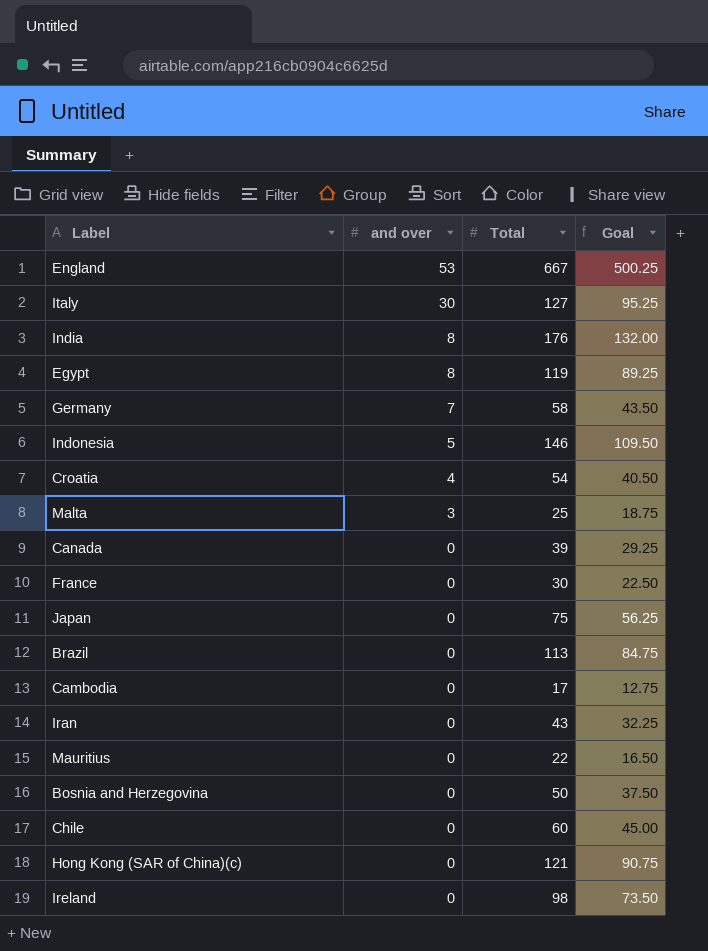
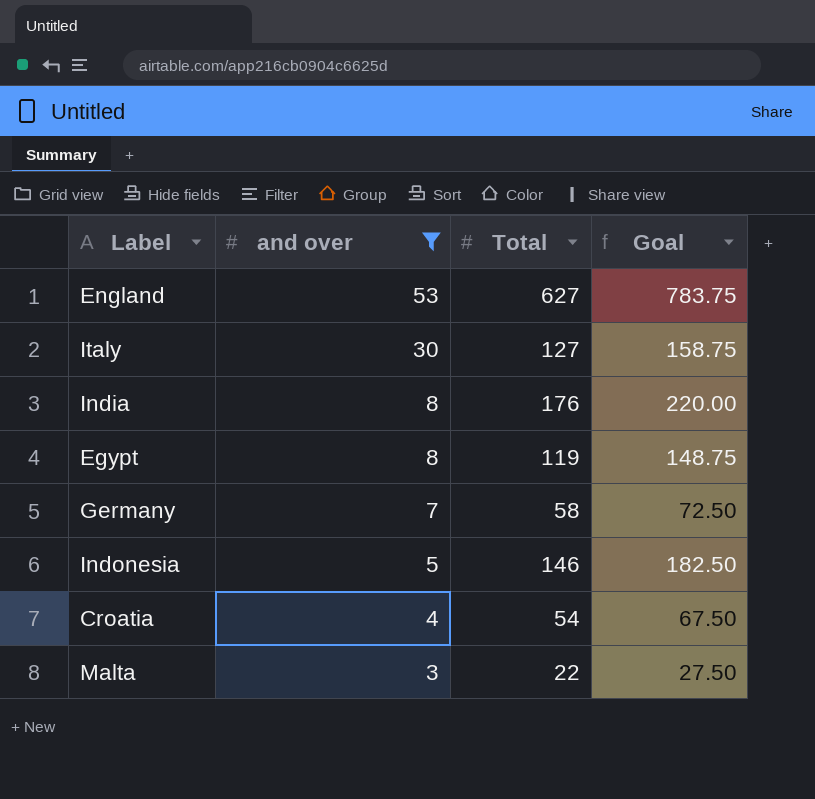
filter: none -> and over != 0
column Goal | formula: [Total] * 0.75 -> [Total] * 1.25
England | Total: 667 -> 627
Malta | Total: 25 -> 22

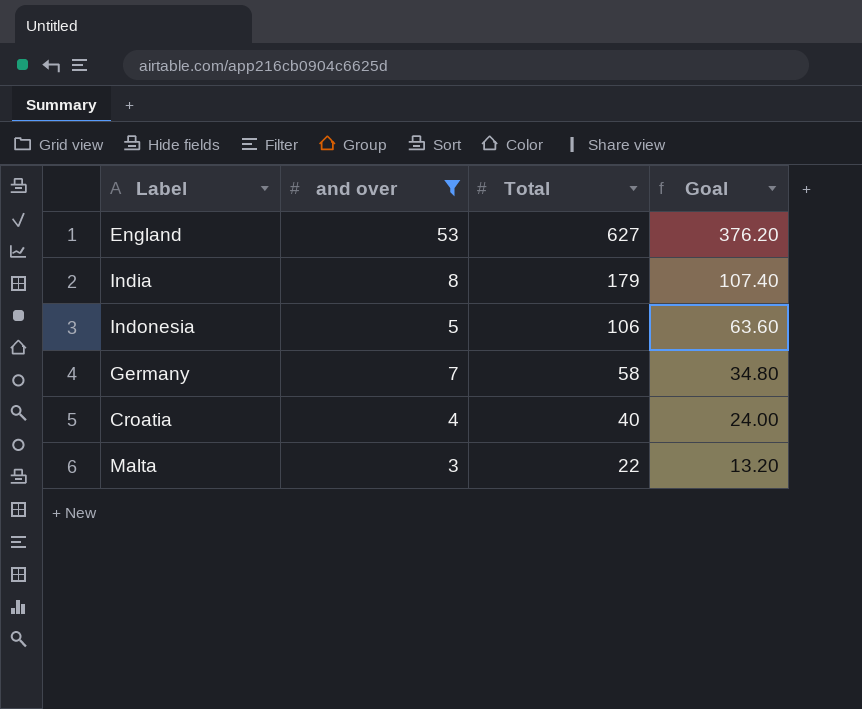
row order: and over descending -> Total descending
column Goal | formula: [Total] * 1.25 -> [Total] * 0.6
row Italy: 30 | 127 | 158.75 -> none
row Egypt: 8 | 119 | 148.75 -> none
India | Total: 176 -> 179
Indonesia | Total: 146 -> 106
Croatia | Total: 54 -> 40

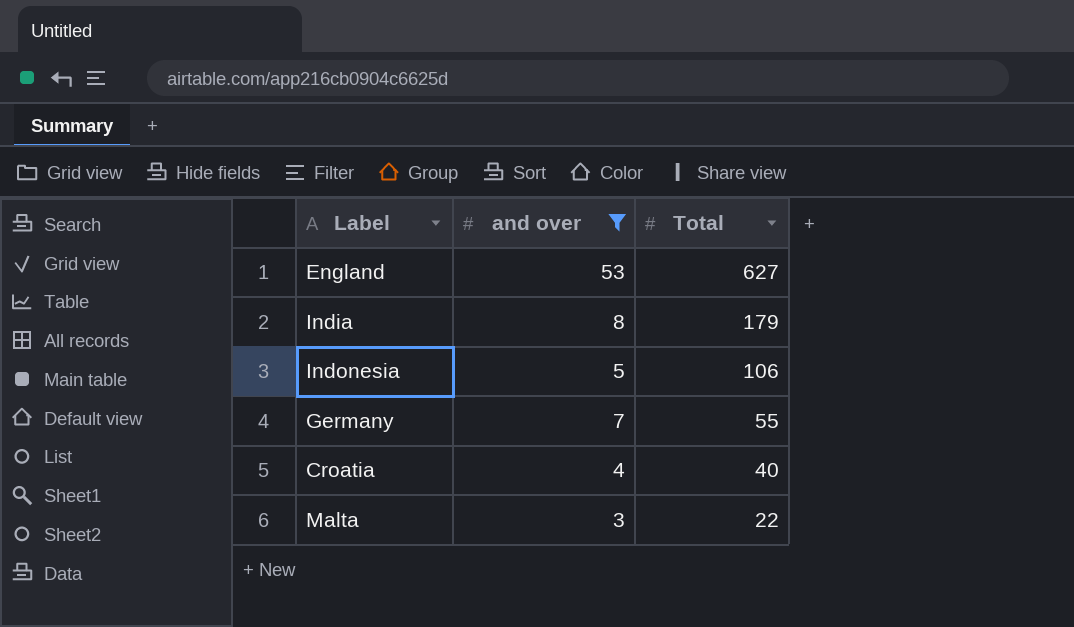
column Goal | formula: [Total] * 0.6 -> none
Germany | Total: 58 -> 55

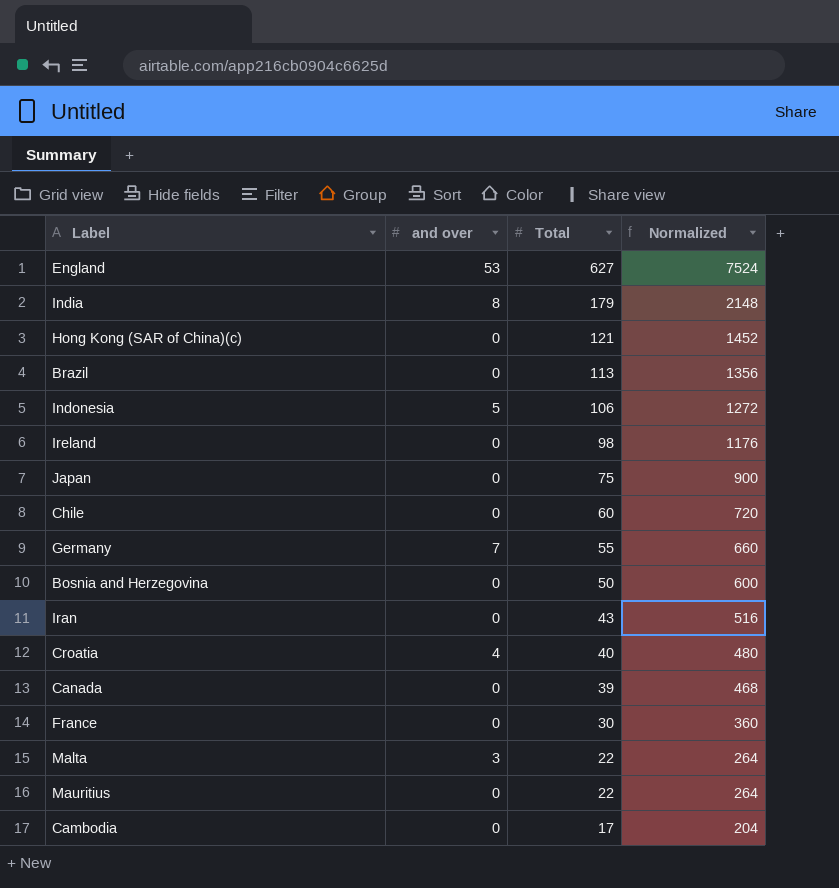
filter: and over != 0 -> none
column Normalized | formula: none -> [Total] * 12

